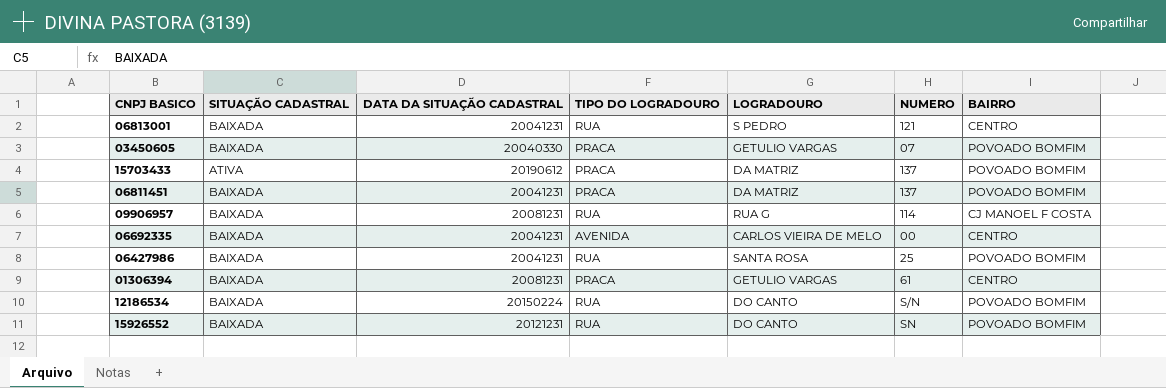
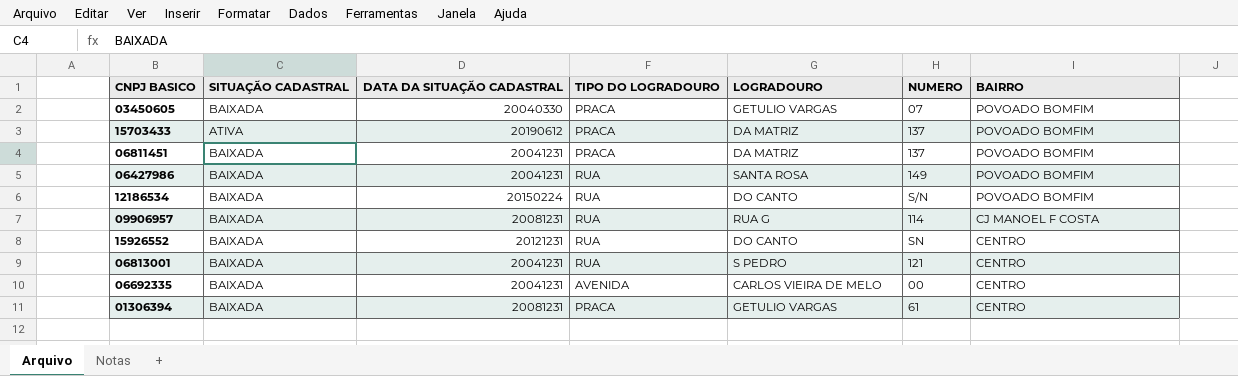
row order: none -> BAIRRO descending
06427986 | NUMERO: 25 -> 149
15926552 | BAIRRO: POVOADO BOMFIM -> CENTRO

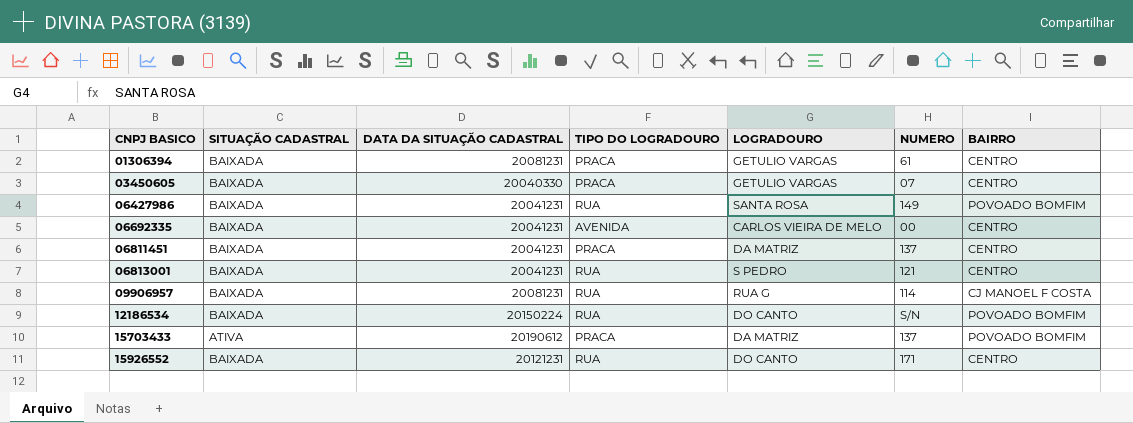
row order: BAIRRO descending -> CNPJ BASICO ascending
03450605 | BAIRRO: POVOADO BOMFIM -> CENTRO
06811451 | BAIRRO: POVOADO BOMFIM -> CENTRO
15926552 | NUMERO: SN -> 171

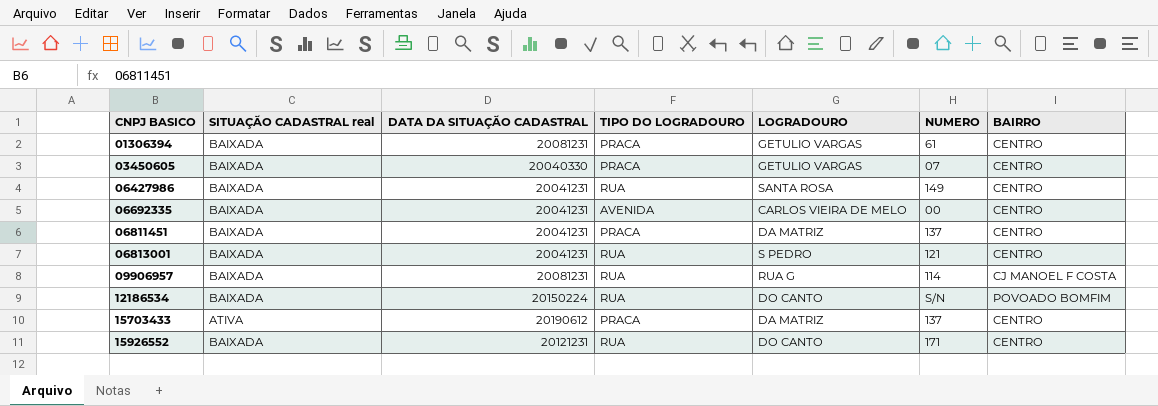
column name: SITUAÇÃO CADASTRAL -> SITUAÇÃO CADASTRAL real
06427986 | BAIRRO: POVOADO BOMFIM -> CENTRO
15703433 | BAIRRO: POVOADO BOMFIM -> CENTRO

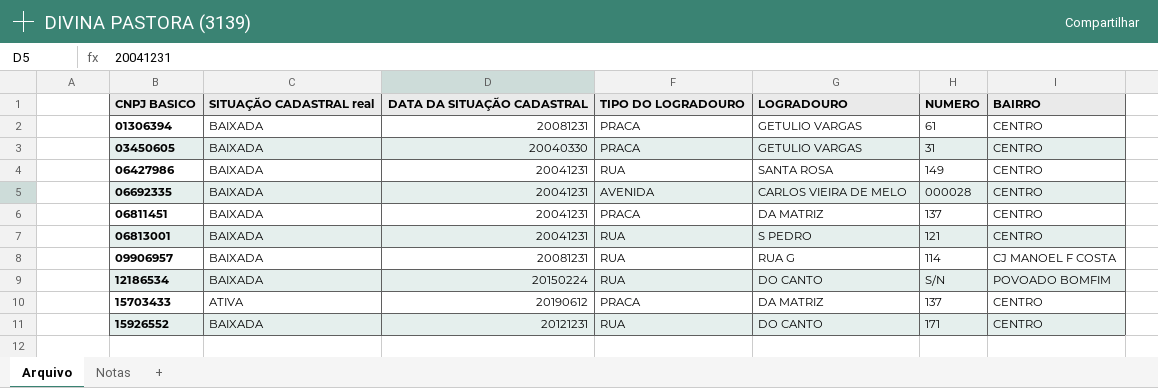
03450605 | NUMERO: 07 -> 31
06692335 | NUMERO: 00 -> 000028

